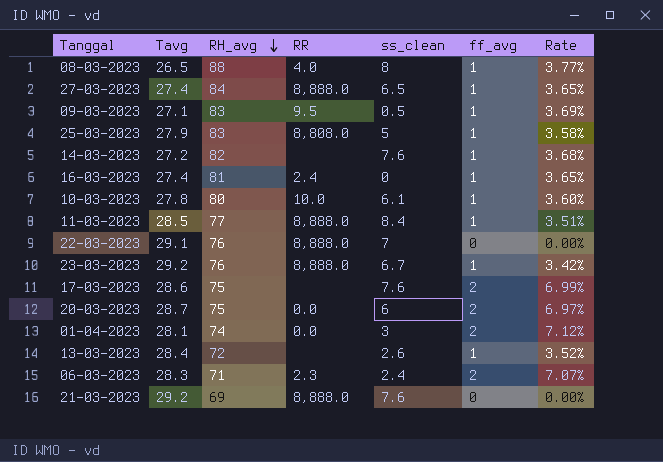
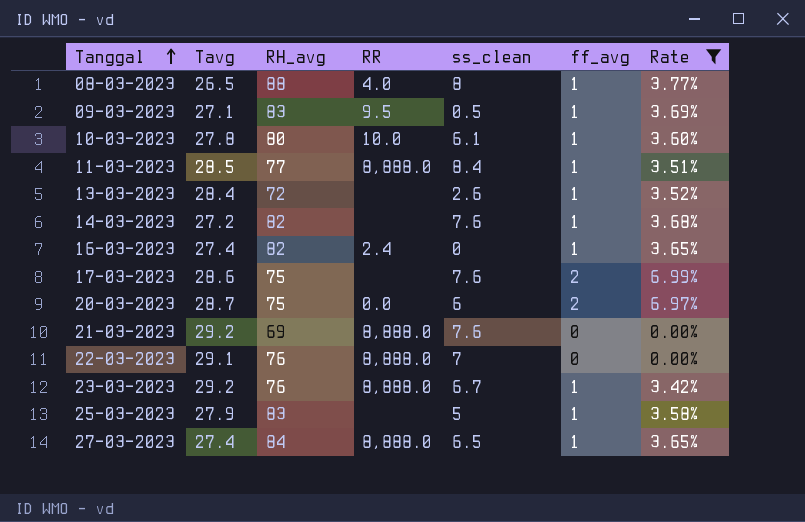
filter: none -> Rate <= 6.99%
row order: RH_avg descending -> Tanggal ascending
16-03-2023 | RH_avg: 81 -> 82
25-03-2023 | RR: 8,808.0 -> none

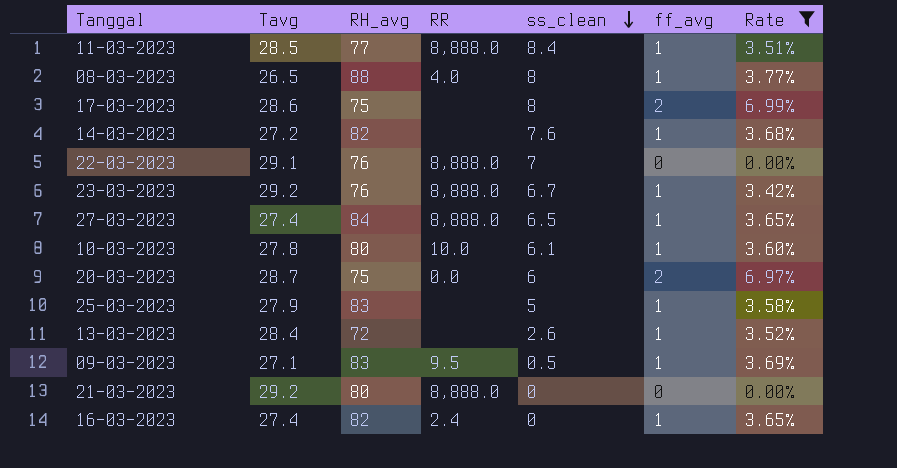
row order: Tanggal ascending -> ss_clean descending
17-03-2023 | ss_clean: 7.6 -> 8
21-03-2023 | RH_avg: 69 -> 80
21-03-2023 | ss_clean: 7.6 -> 0

